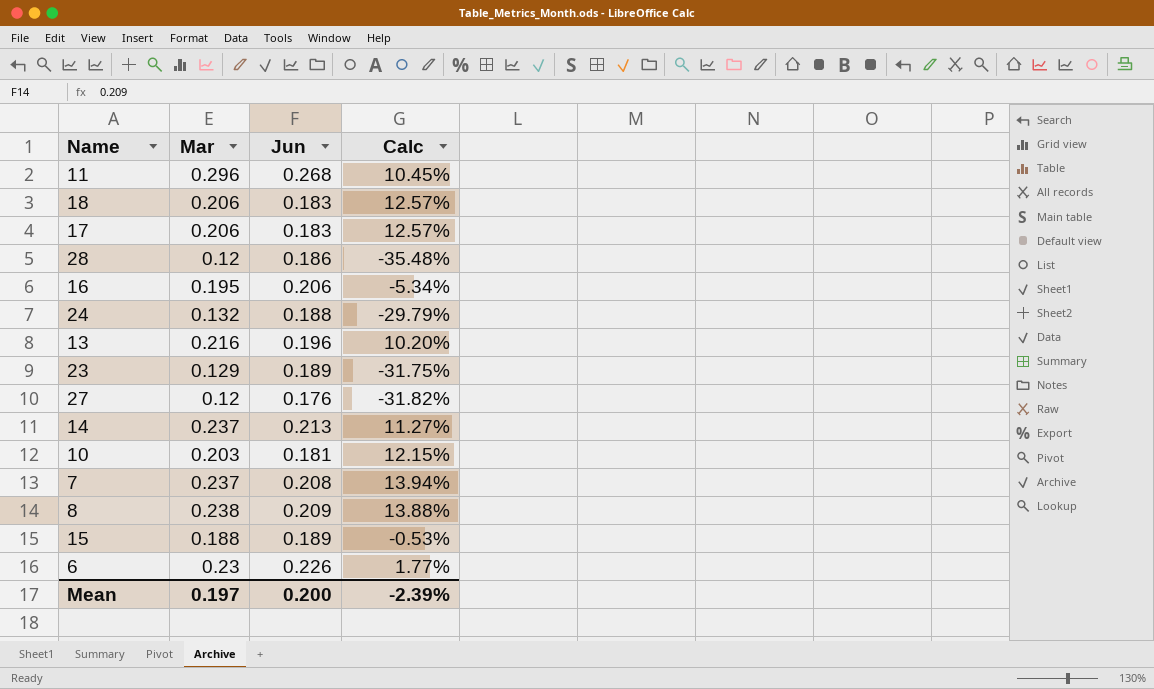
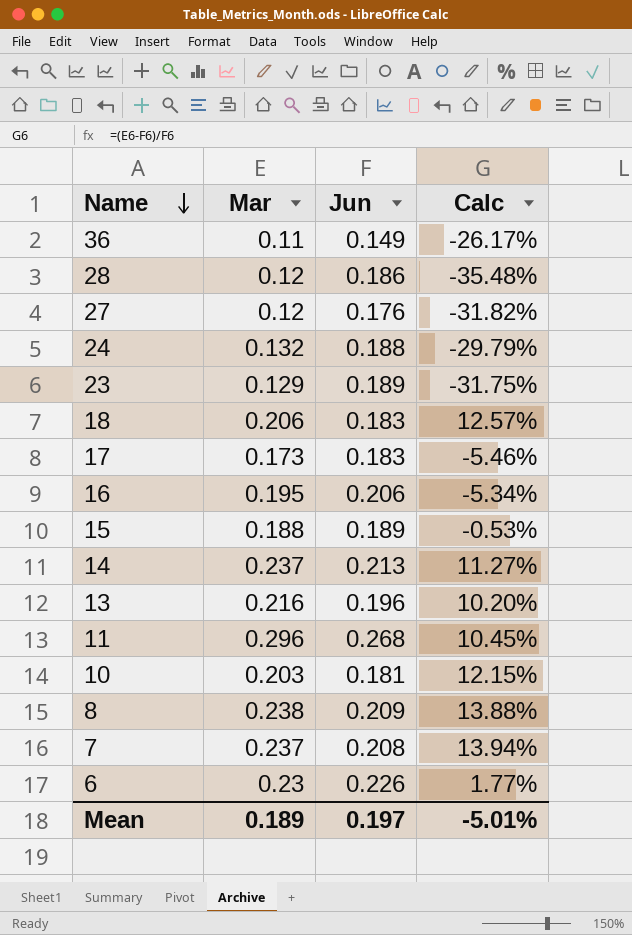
row order: none -> Name descending
row 36: none -> 0.11 | 0.149 | -26.17%
17 | Mar: 0.206 -> 0.173
17 | Calc: 12.57% -> -5.46%
Mean | Mar: 0.197 -> 0.189
Mean | Jun: 0.200 -> 0.197
Mean | Calc: -2.39% -> -5.01%

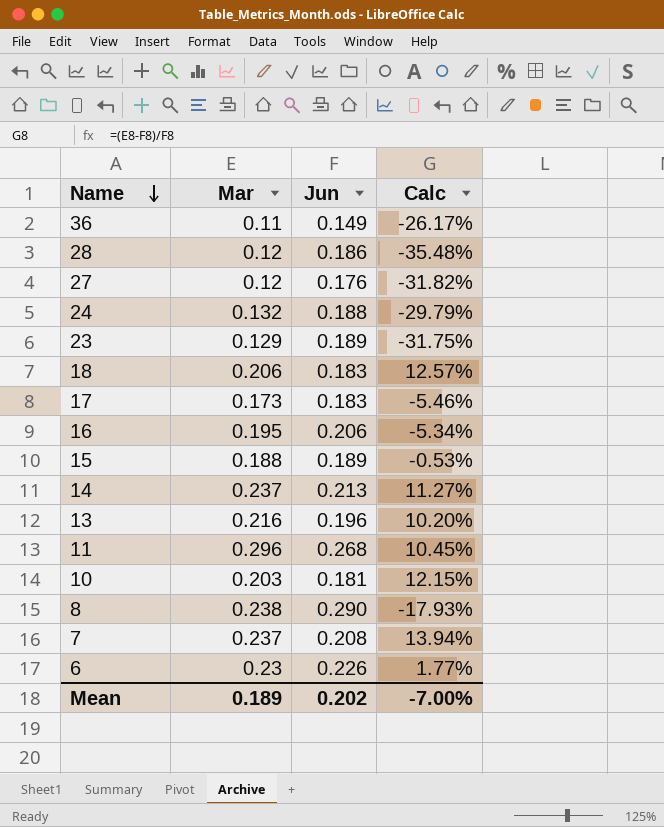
8 | Jun: 0.209 -> 0.290
8 | Calc: 13.88% -> -17.93%
Mean | Jun: 0.197 -> 0.202
Mean | Calc: -5.01% -> -7.00%

